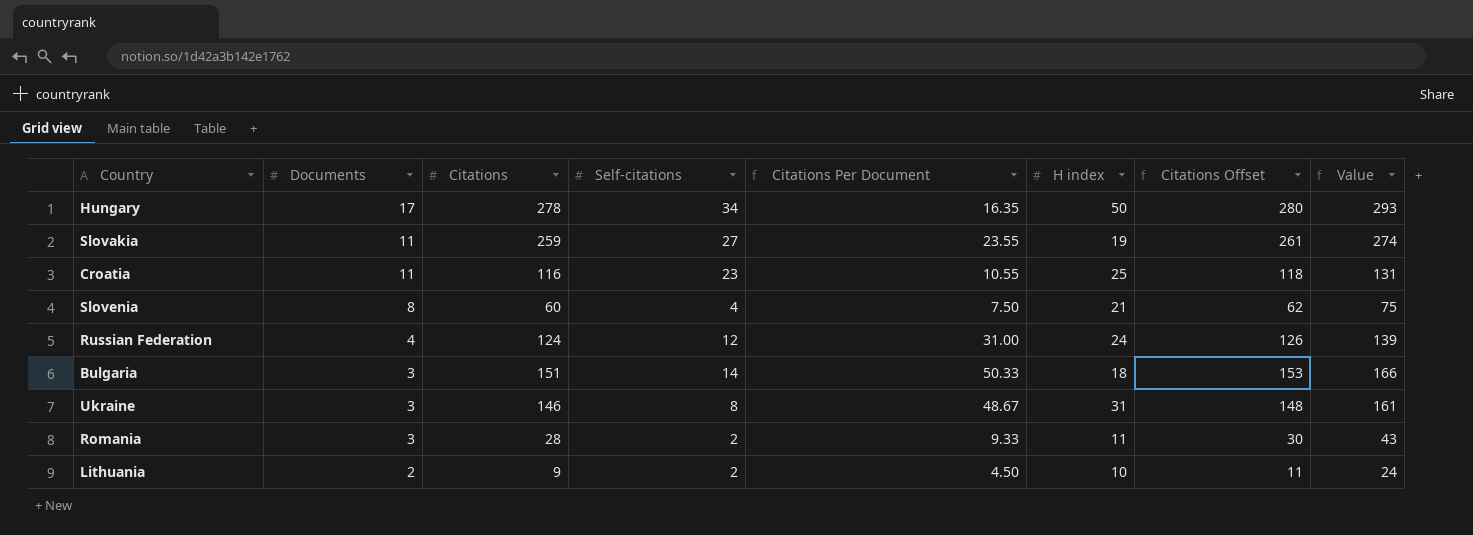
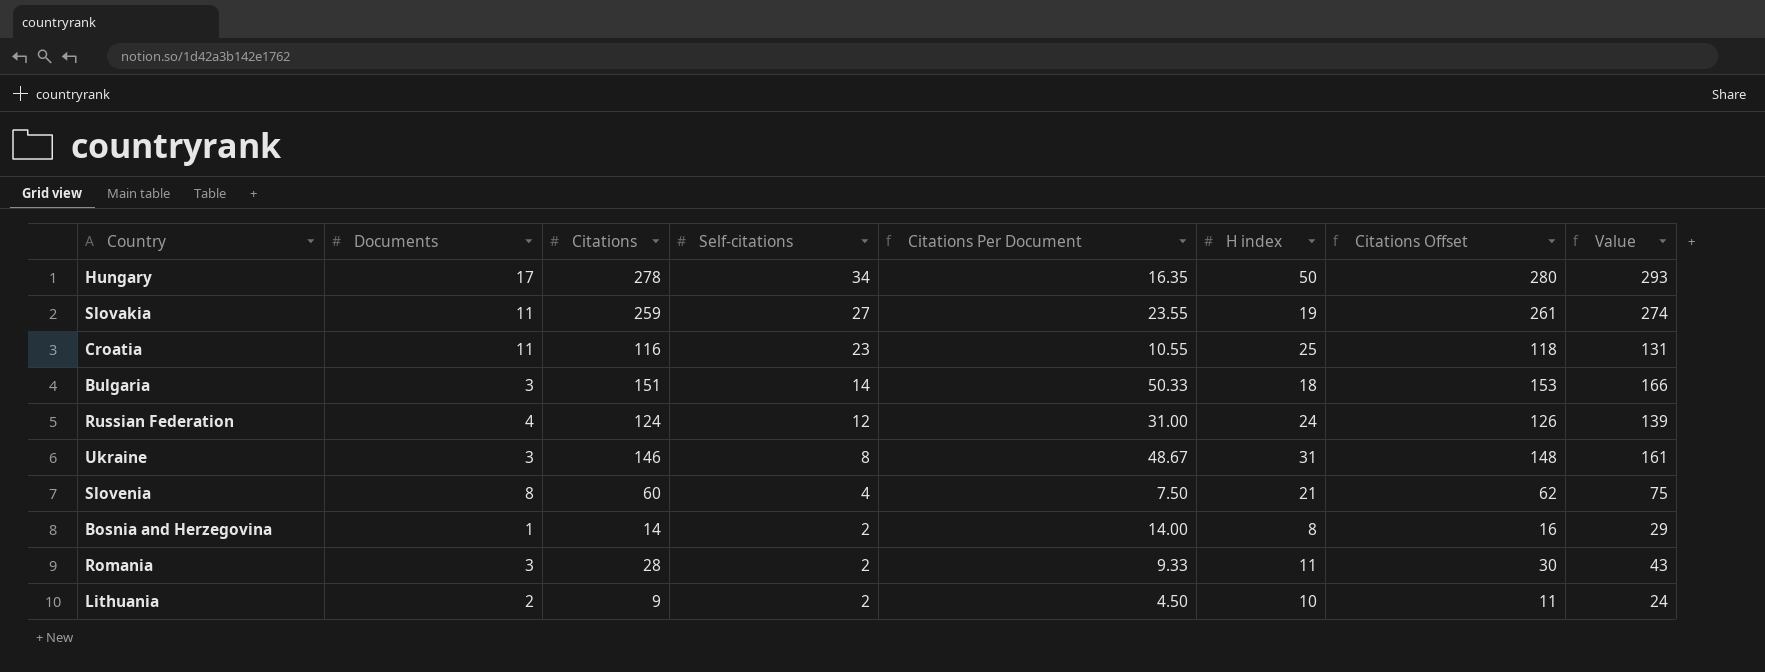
row order: Documents descending -> Self-citations descending
row Bosnia and Herzegovina: none -> 1 | 14 | 2 | 14.00 | 8 | 16 | 29

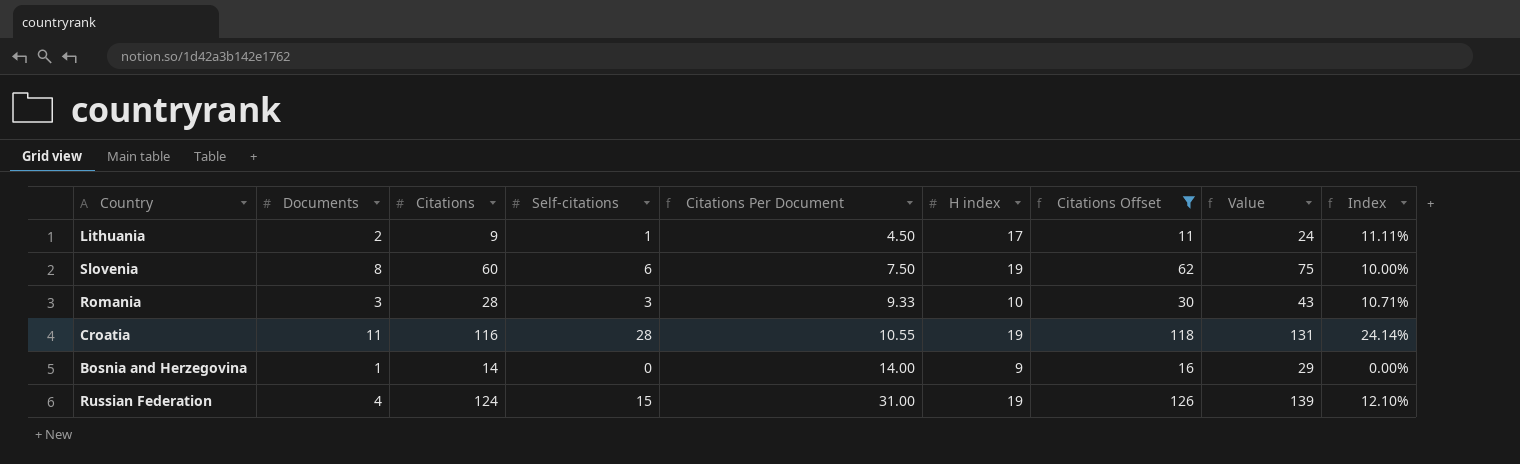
filter: none -> Citations Offset <= 126
row order: Self-citations descending -> Citations Per Document ascending
column Index | formula: none -> [Self-citations] / [Citations]
Lithuania | Self-citations: 2 -> 1
Lithuania | H index: 10 -> 17
Slovenia | Self-citations: 4 -> 6
Slovenia | H index: 21 -> 19
Romania | Self-citations: 2 -> 3
Romania | H index: 11 -> 10
Croatia | Self-citations: 23 -> 28
Croatia | H index: 25 -> 19
Bosnia and Herzegovina | Self-citations: 2 -> 0
Bosnia and Herzegovina | H index: 8 -> 9
Russian Federation | Self-citations: 12 -> 15
Russian Federation | H index: 24 -> 19

